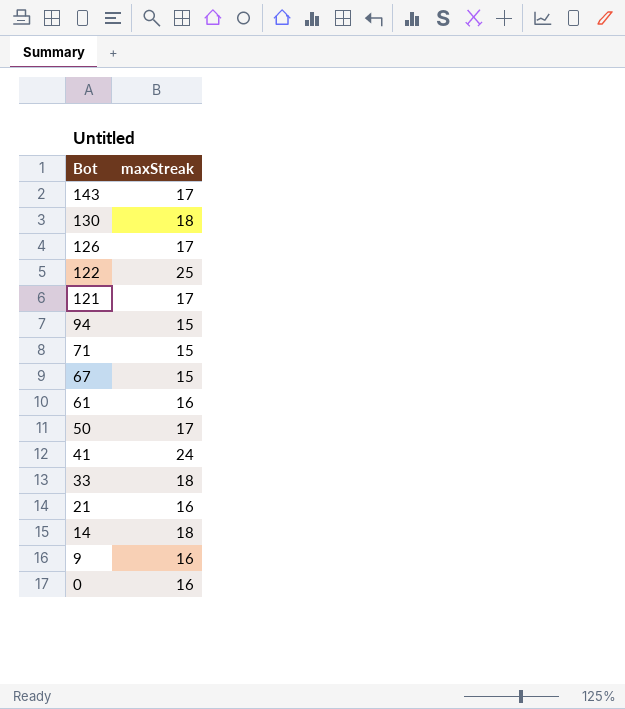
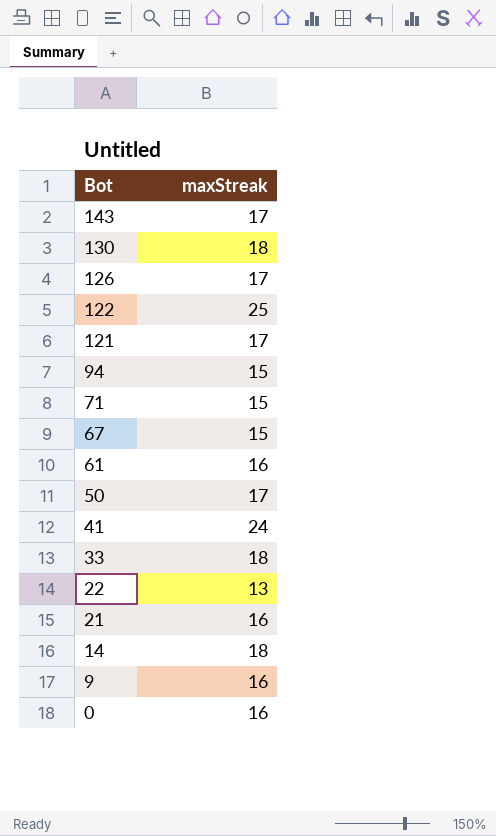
row 22: none -> 13

